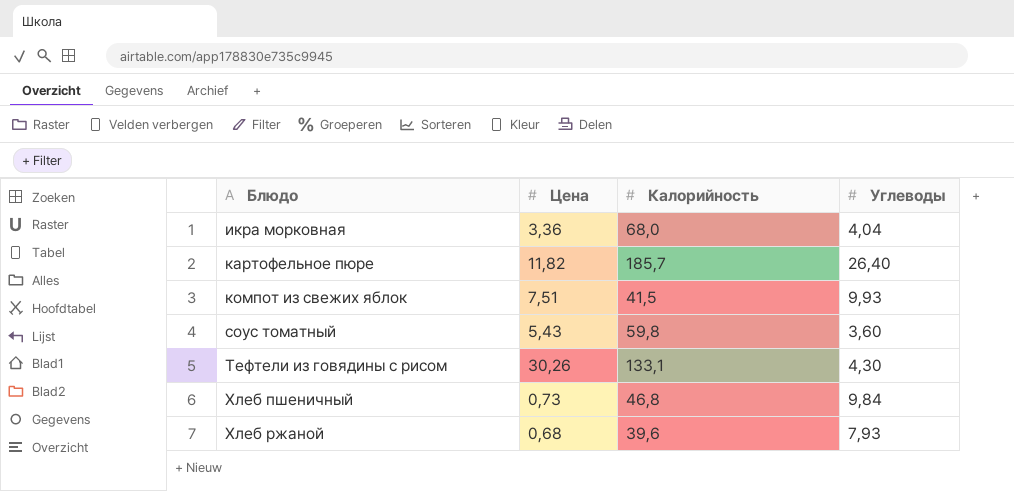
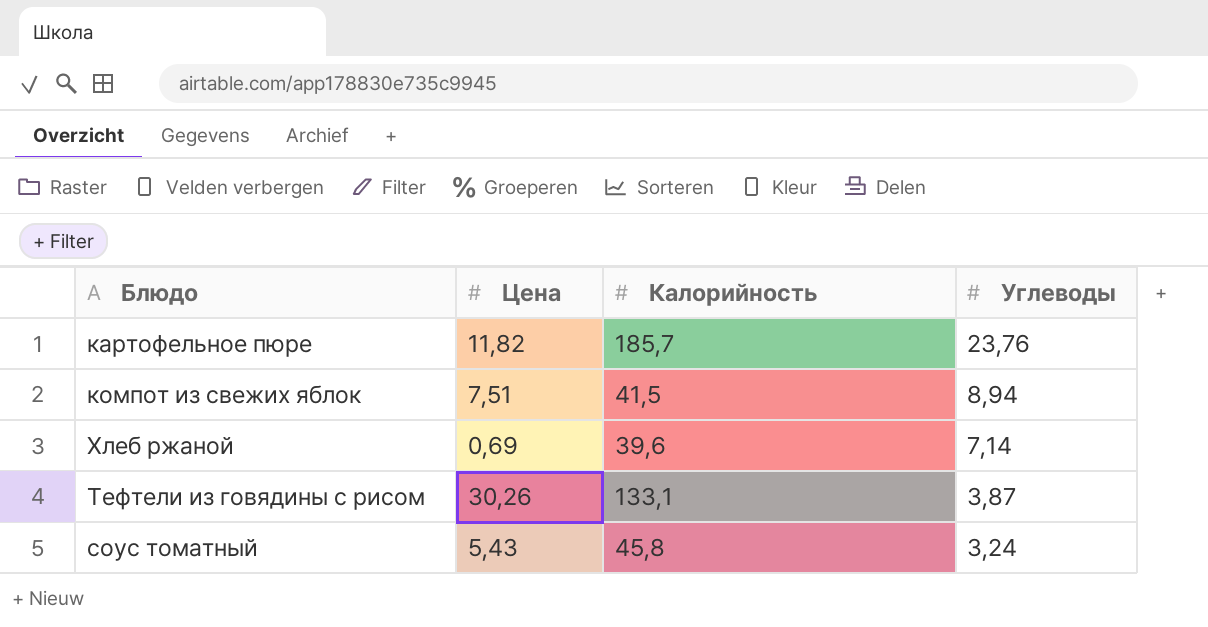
row order: Блюдо ascending -> Углеводы descending
row икра морковная: 3,36 | 68,0 | 4,04 -> none
row Хлеб пшеничный: 0,73 | 46,8 | 9,84 -> none
картофельное пюре | Углеводы: 26,40 -> 23,76
компот из свежих яблок | Углеводы: 9,93 -> 8,94
Хлеб ржаной | Цена: 0,68 -> 0,69
Хлеб ржаной | Углеводы: 7,93 -> 7,14
Тефтели из говядины с рисом | Углеводы: 4,30 -> 3,87
соус томатный | Калорийность: 59,8 -> 45,8
соус томатный | Углеводы: 3,60 -> 3,24

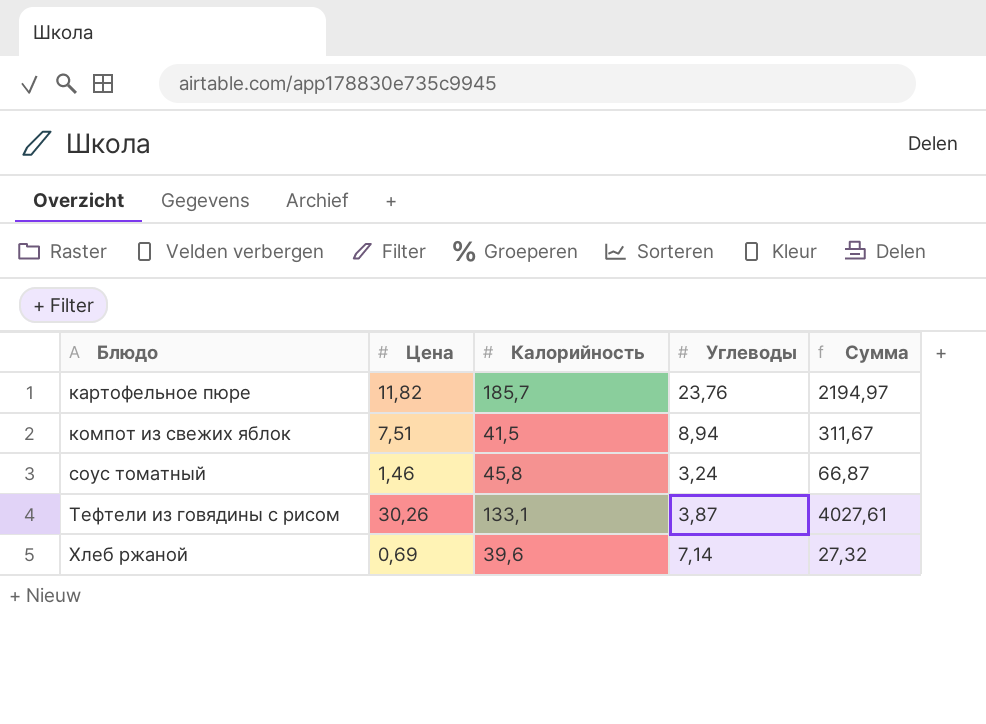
row order: Углеводы descending -> Блюдо ascending
column Сумма | formula: none -> [Цена] * [Калорийность]
соус томатный | Цена: 5,43 -> 1,46

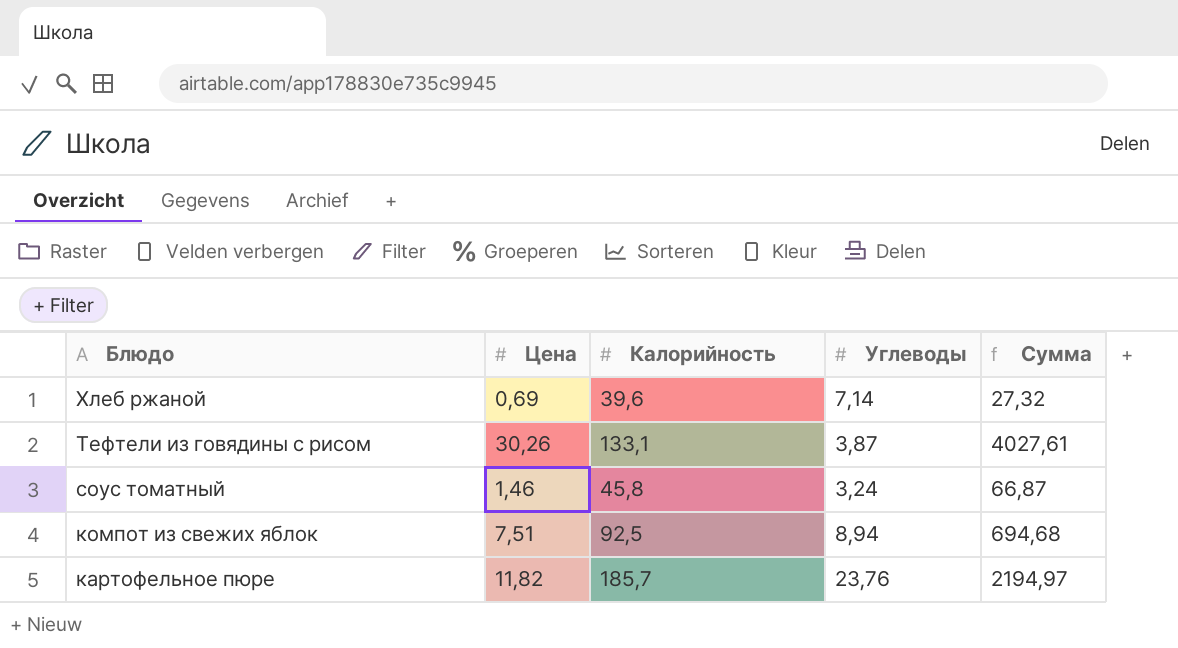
row order: Блюдо ascending -> Блюдо descending
компот из свежих яблок | Калорийность: 41,5 -> 92,5
компот из свежих яблок | Сумма: 311,67 -> 694,68

